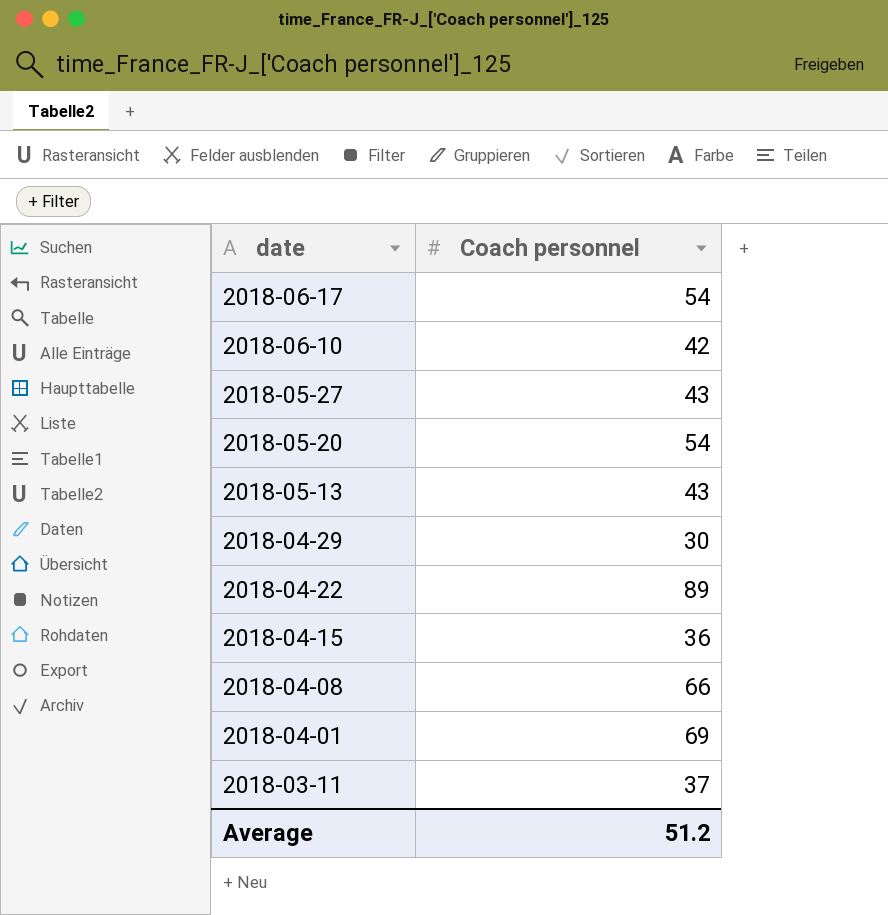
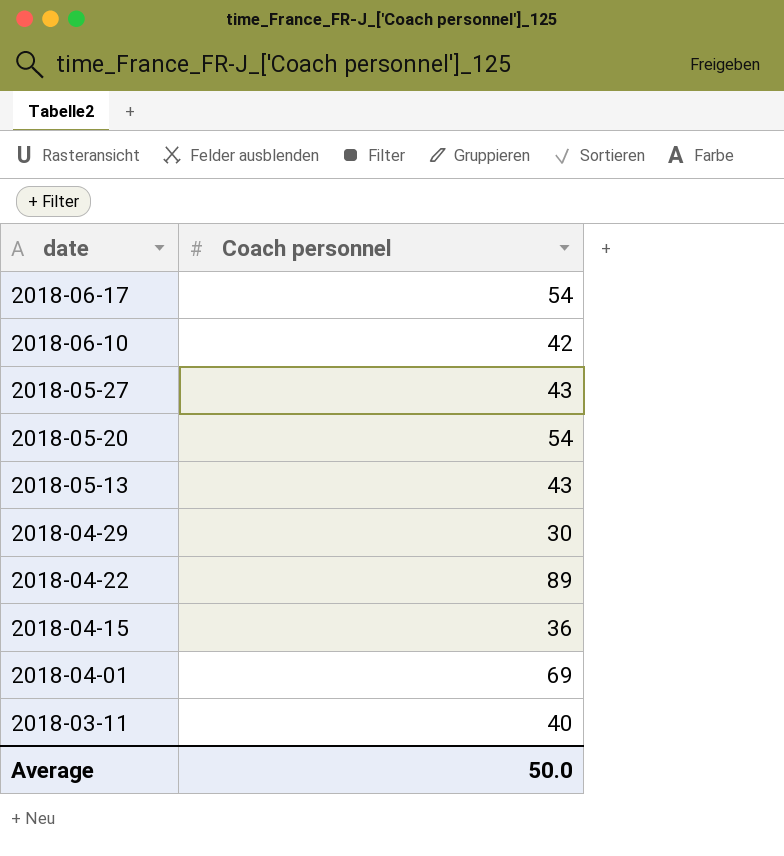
row 2018-04-08: 66 -> none
2018-03-11 | Coach personnel: 37 -> 40
Average | Coach personnel: 51.2 -> 50.0

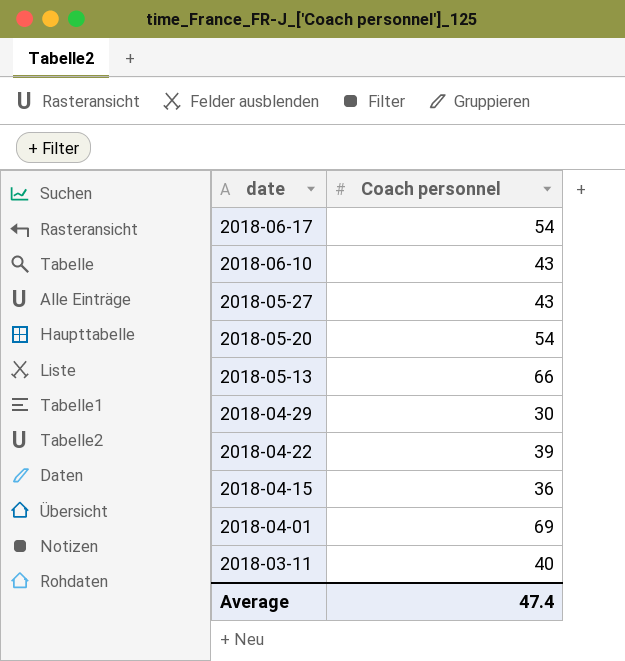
2018-06-10 | Coach personnel: 42 -> 43
2018-05-13 | Coach personnel: 43 -> 66
2018-04-22 | Coach personnel: 89 -> 39
Average | Coach personnel: 50.0 -> 47.4

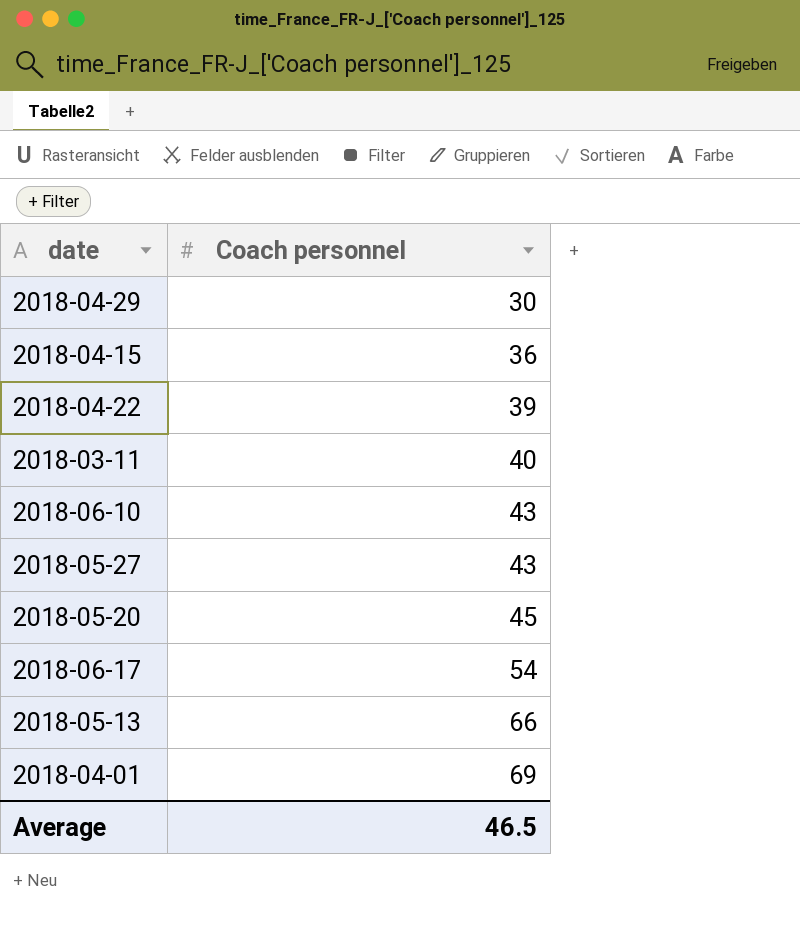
row order: date descending -> Coach personnel ascending
2018-05-20 | Coach personnel: 54 -> 45
Average | Coach personnel: 47.4 -> 46.5

